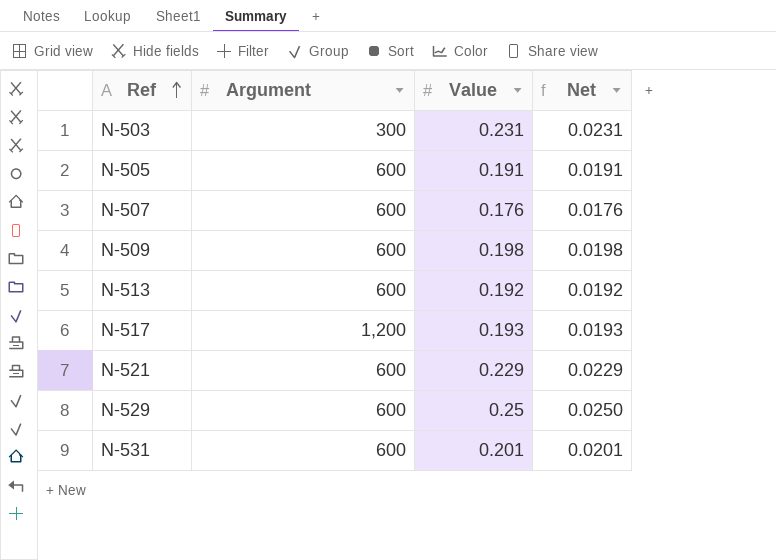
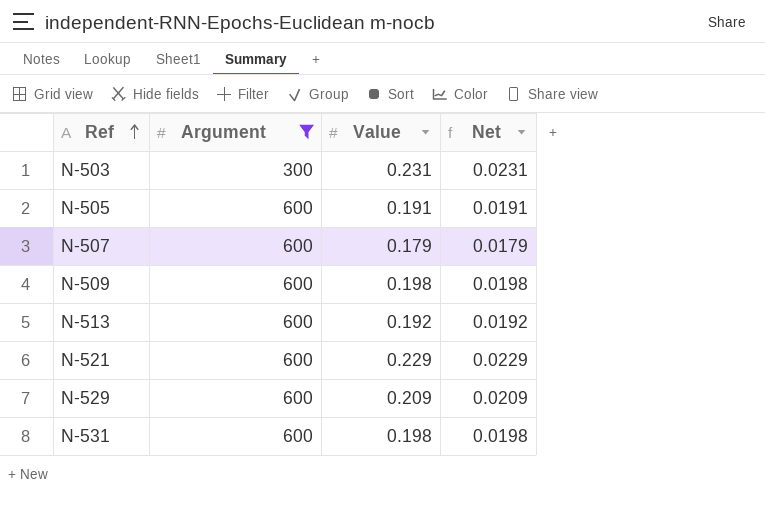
filter: none -> Argument != 1,200
N-507 | Value: 0.176 -> 0.179
N-507 | Net: 0.0176 -> 0.0179
N-529 | Value: 0.25 -> 0.209
N-529 | Net: 0.0250 -> 0.0209
N-531 | Value: 0.201 -> 0.198
N-531 | Net: 0.0201 -> 0.0198

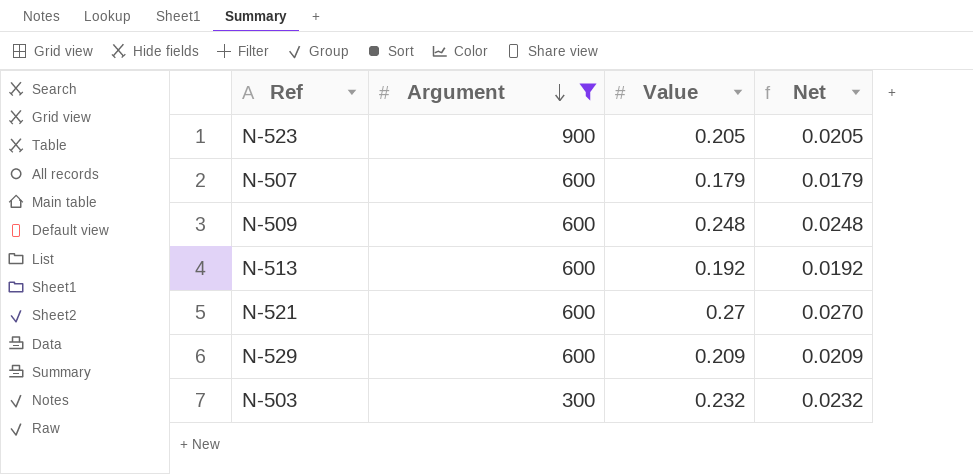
row order: Ref ascending -> Argument descending
row N-505: 600 | 0.191 | 0.0191 -> none
row N-531: 600 | 0.198 | 0.0198 -> none
row N-523: none -> 900 | 0.205 | 0.0205
N-509 | Value: 0.198 -> 0.248
N-509 | Net: 0.0198 -> 0.0248
N-521 | Value: 0.229 -> 0.27
N-521 | Net: 0.0229 -> 0.0270
N-503 | Value: 0.231 -> 0.232
N-503 | Net: 0.0231 -> 0.0232

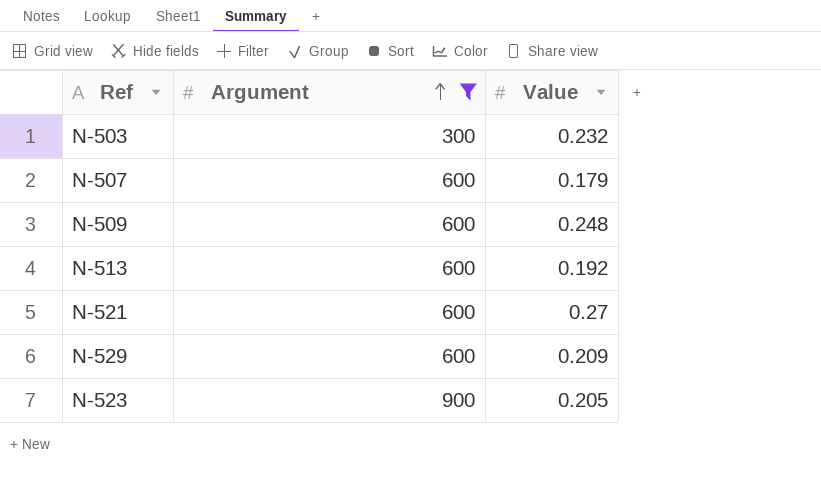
row order: Argument descending -> Argument ascending
column Net | formula: [Value] * 0.1 -> none

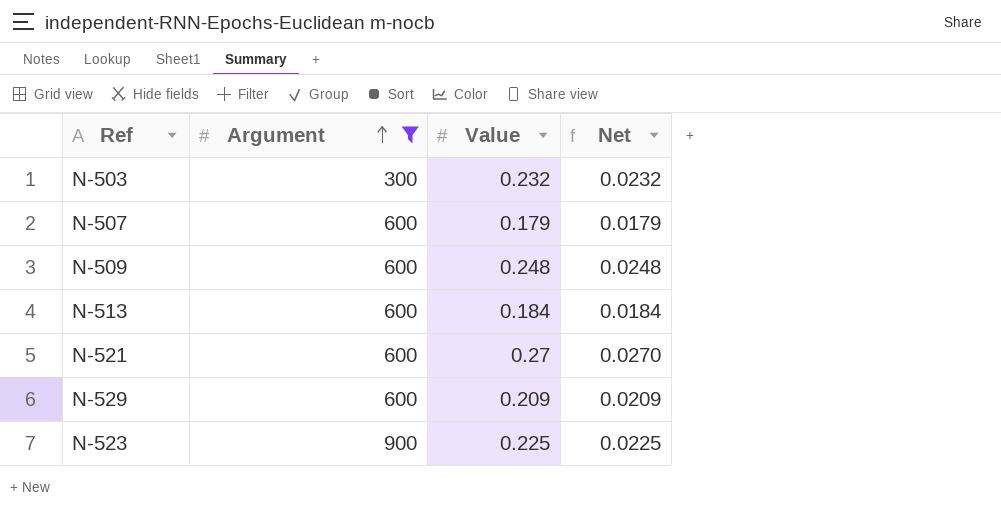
column Net | formula: none -> [Value] * 0.1
N-513 | Value: 0.192 -> 0.184
N-523 | Value: 0.205 -> 0.225

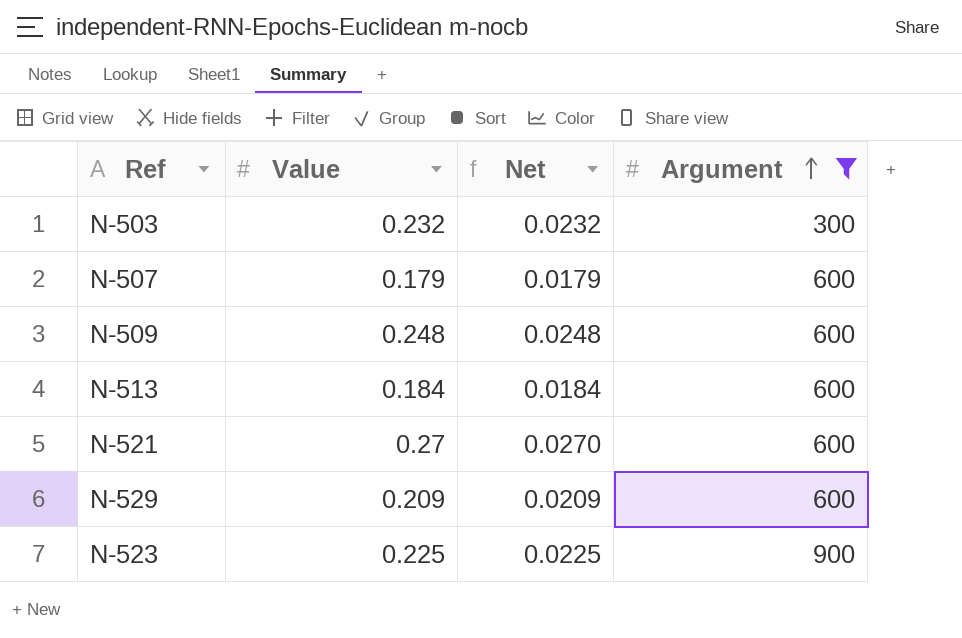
column Argument | position: 2 -> 4

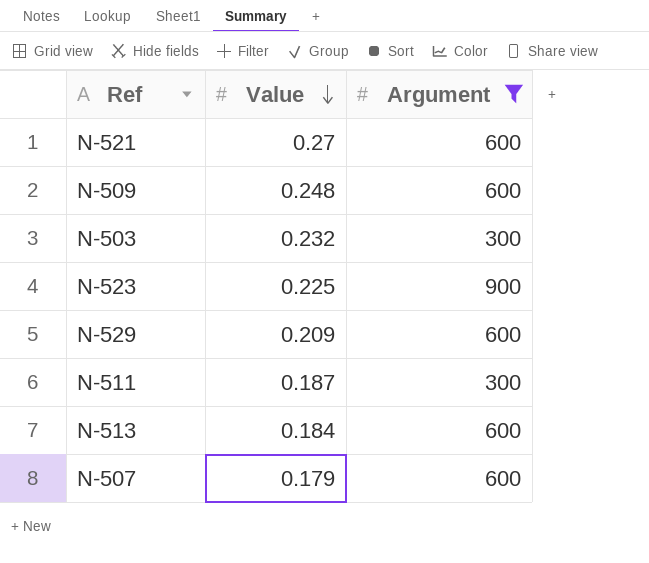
row order: Argument ascending -> Value descending
column Net | formula: [Value] * 0.1 -> none
row N-511: none -> 0.187 | 300

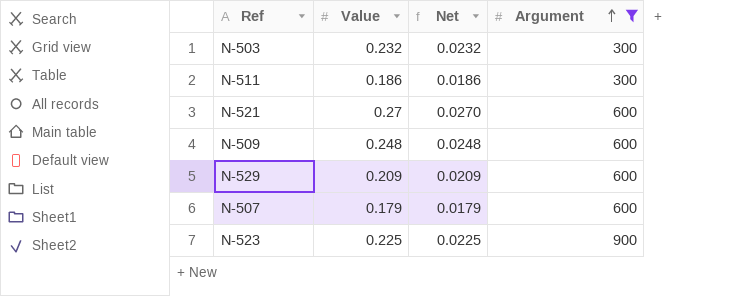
row order: Value descending -> Argument ascending
column Net | formula: none -> [Value] * 0.1
row N-513: 0.184 | 600 -> none
N-511 | Value: 0.187 -> 0.186

